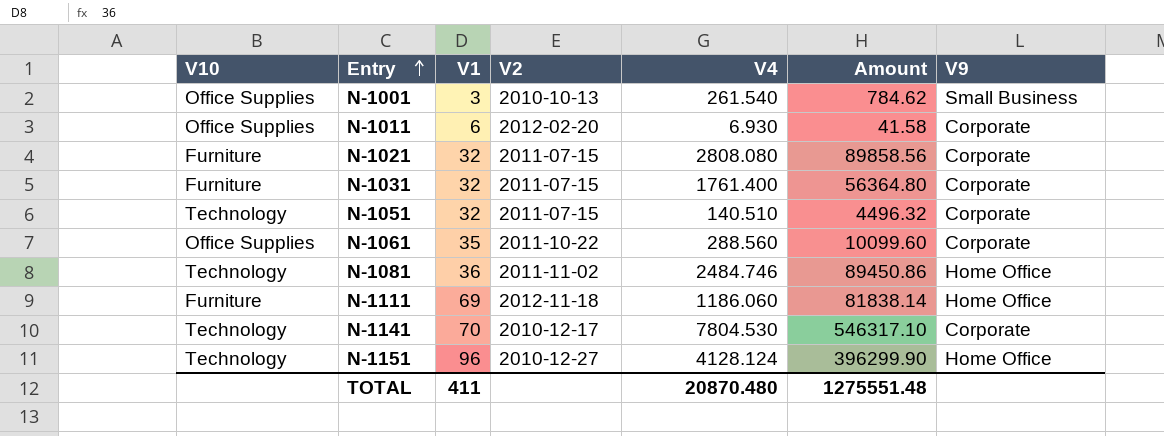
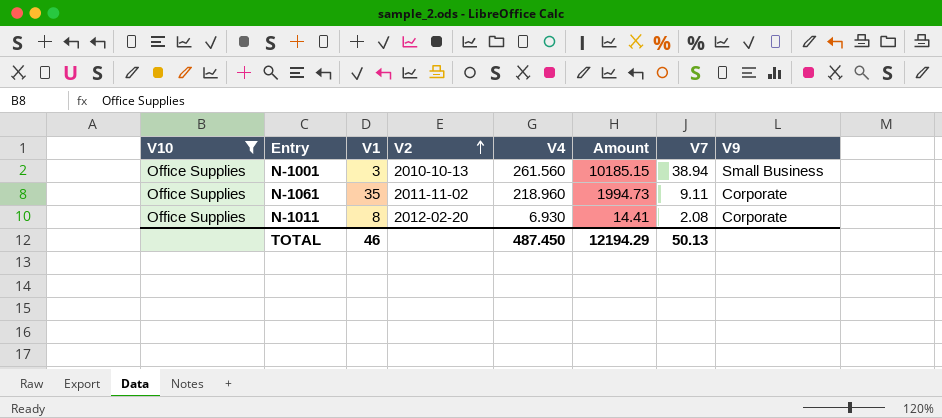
filter: none -> V10 = Office Supplies
row order: Entry ascending -> V2 ascending
column Amount | formula: [V1] * [V4] -> [V4] * [V7]
column V7 | position: none -> 7
N-1001 | V4: 261.540 -> 261.560
N-1061 | V2: 2011-10-22 -> 2011-11-02
N-1061 | V4: 288.560 -> 218.960
N-1011 | V1: 6 -> 8
TOTAL | V1: 411 -> 46
TOTAL | V4: 20870.480 -> 487.450
TOTAL | Amount: 1275551.48 -> 12194.29

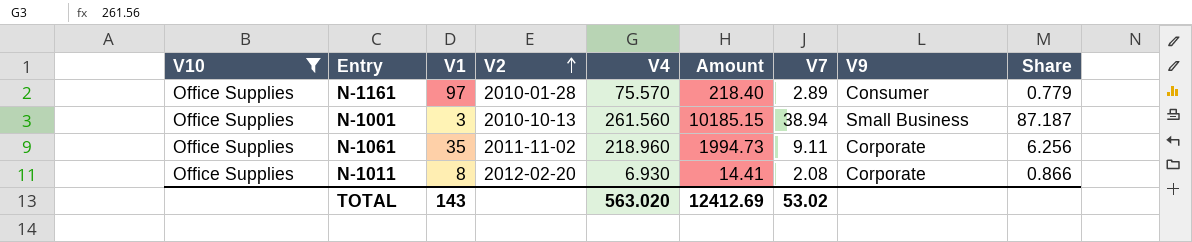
column Share | formula: none -> [V4] / [V1]
row N-1161: none -> Office Supplies | 97 | 2010-01-28 | 75.570 | 218.40 | 2.89 | Consumer | 0.779
TOTAL | V1: 46 -> 143
TOTAL | V4: 487.450 -> 563.020
TOTAL | Amount: 12194.29 -> 12412.69
TOTAL | V7: 50.13 -> 53.02

